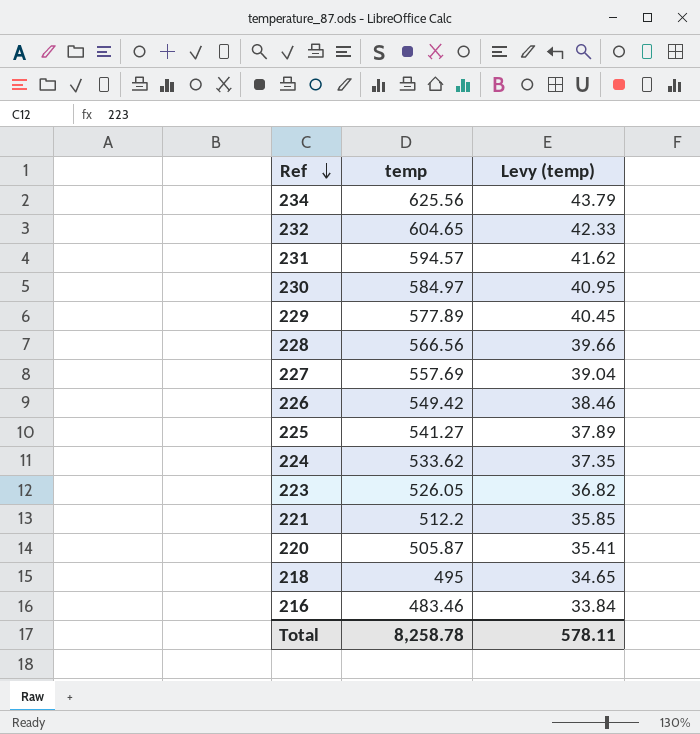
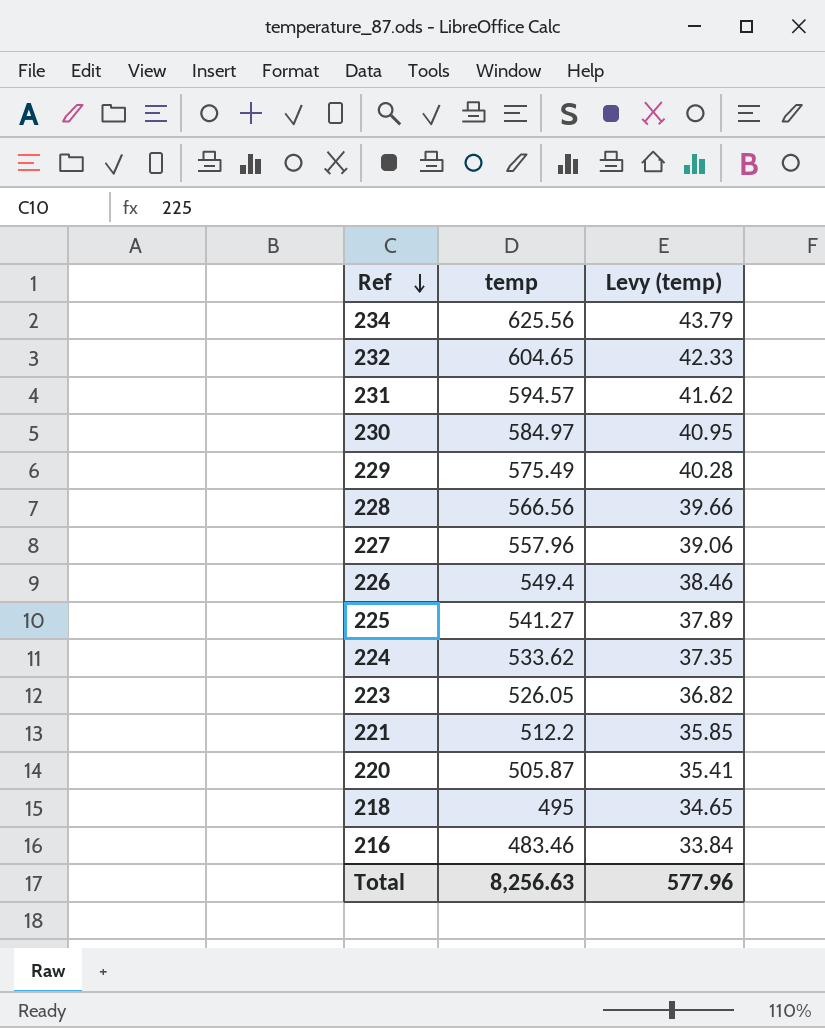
229 | temp: 577.89 -> 575.49
229 | Levy (temp): 40.45 -> 40.28
227 | temp: 557.69 -> 557.96
227 | Levy (temp): 39.04 -> 39.06
226 | temp: 549.42 -> 549.4
Total | temp: 8,258.78 -> 8,256.63
Total | Levy (temp): 578.11 -> 577.96

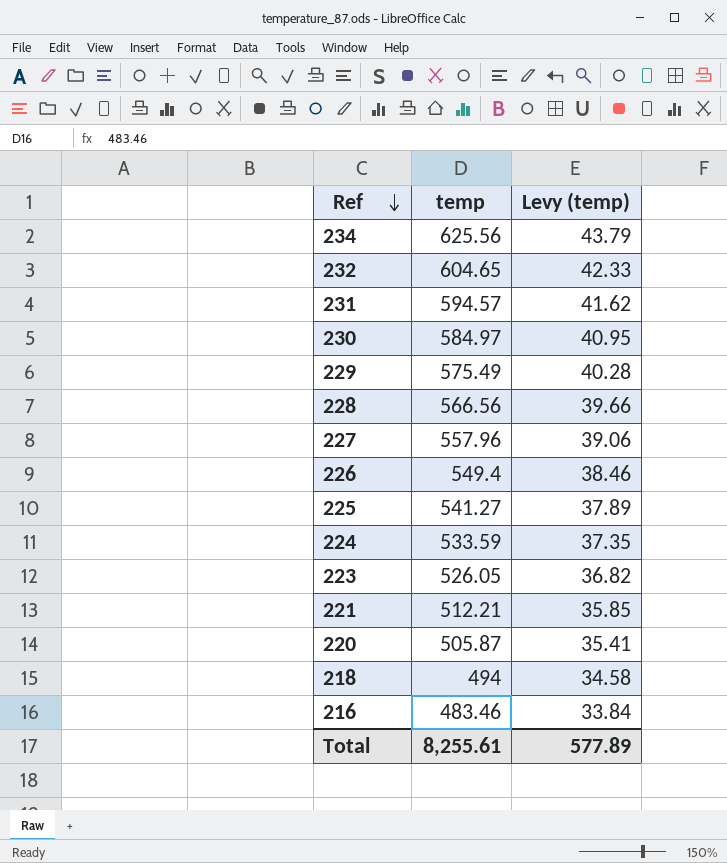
224 | temp: 533.62 -> 533.59
221 | temp: 512.2 -> 512.21
218 | temp: 495 -> 494
218 | Levy (temp): 34.65 -> 34.58
Total | temp: 8,256.63 -> 8,255.61
Total | Levy (temp): 577.96 -> 577.89

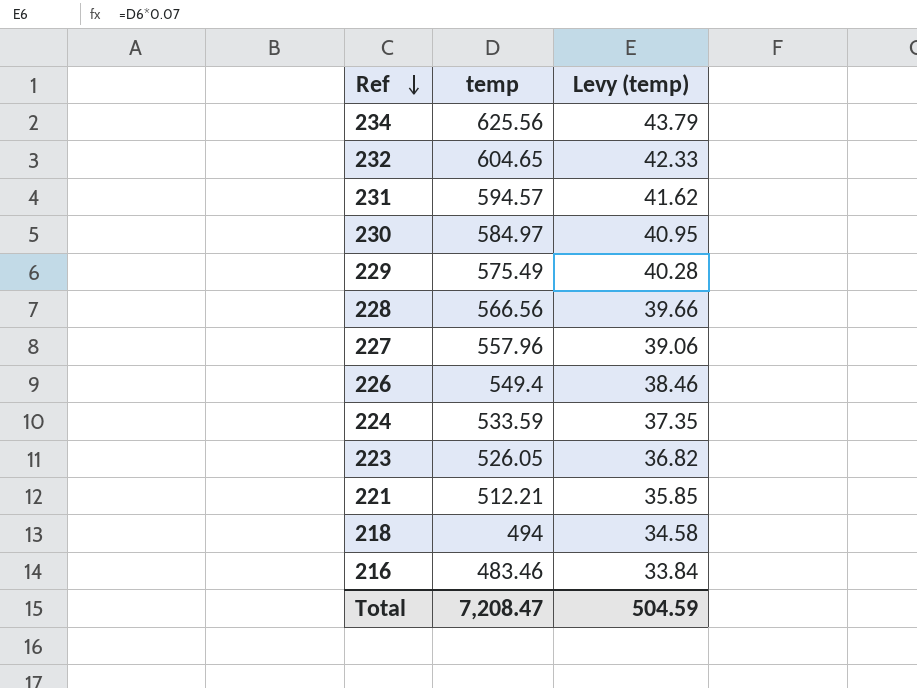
row 225: 541.27 | 37.89 -> none
row 220: 505.87 | 35.41 -> none
Total | temp: 8,255.61 -> 7,208.47
Total | Levy (temp): 577.89 -> 504.59

